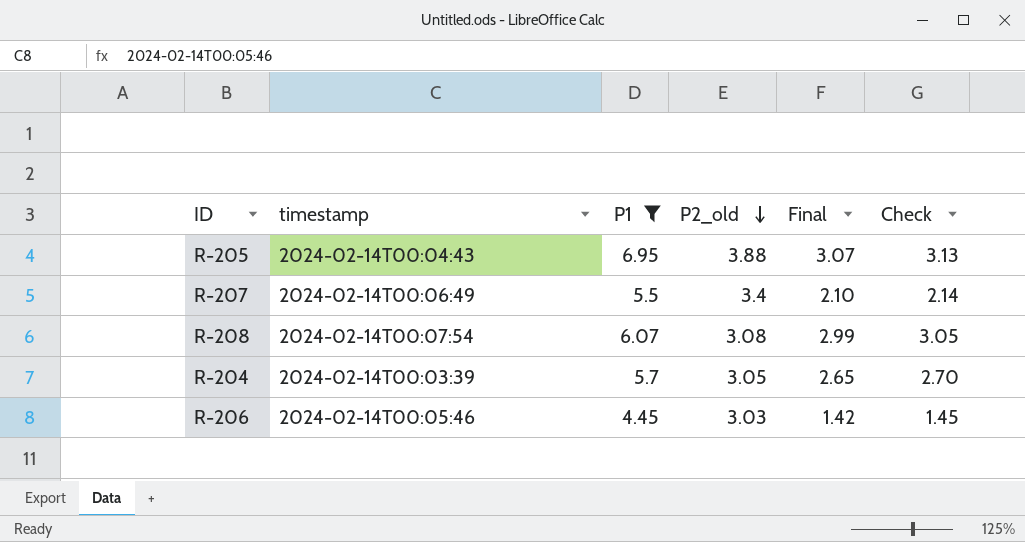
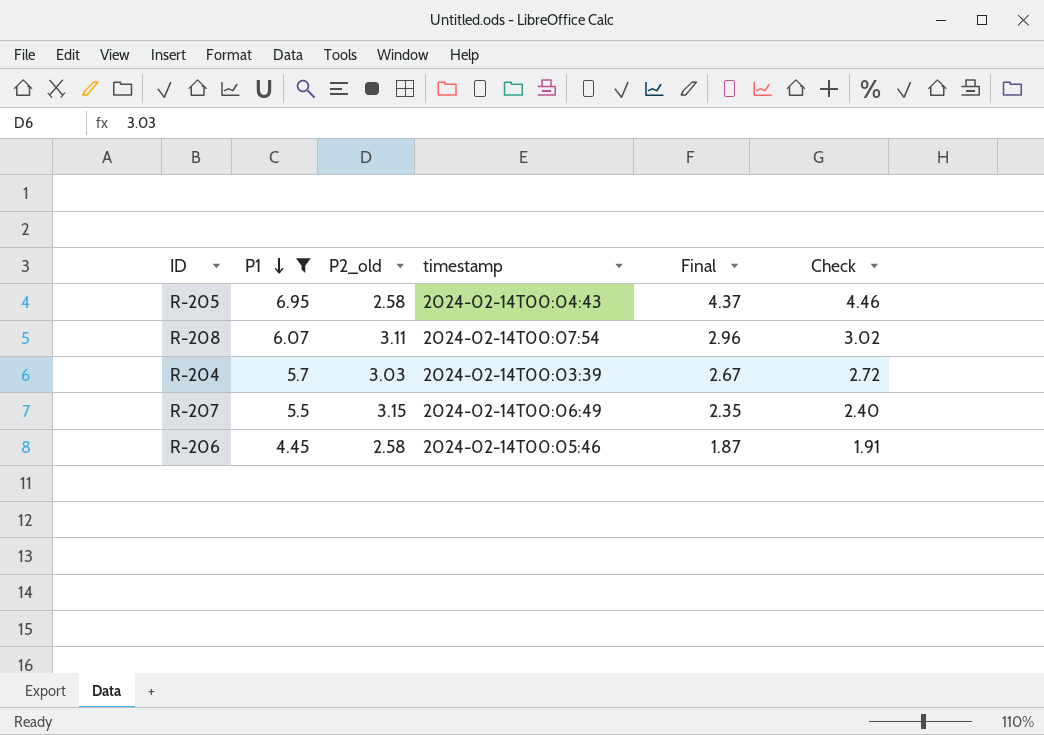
row order: P2_old descending -> P1 descending
column timestamp | position: 2 -> 4
R-205 | P2_old: 3.88 -> 2.58
R-205 | Final: 3.07 -> 4.37
R-205 | Check: 3.13 -> 4.46
R-208 | P2_old: 3.08 -> 3.11
R-208 | Final: 2.99 -> 2.96
R-208 | Check: 3.05 -> 3.02
R-204 | P2_old: 3.05 -> 3.03
R-204 | Final: 2.65 -> 2.67
R-204 | Check: 2.70 -> 2.72
R-207 | P2_old: 3.4 -> 3.15
R-207 | Final: 2.10 -> 2.35
R-207 | Check: 2.14 -> 2.40
R-206 | P2_old: 3.03 -> 2.58
R-206 | Final: 1.42 -> 1.87
R-206 | Check: 1.45 -> 1.91

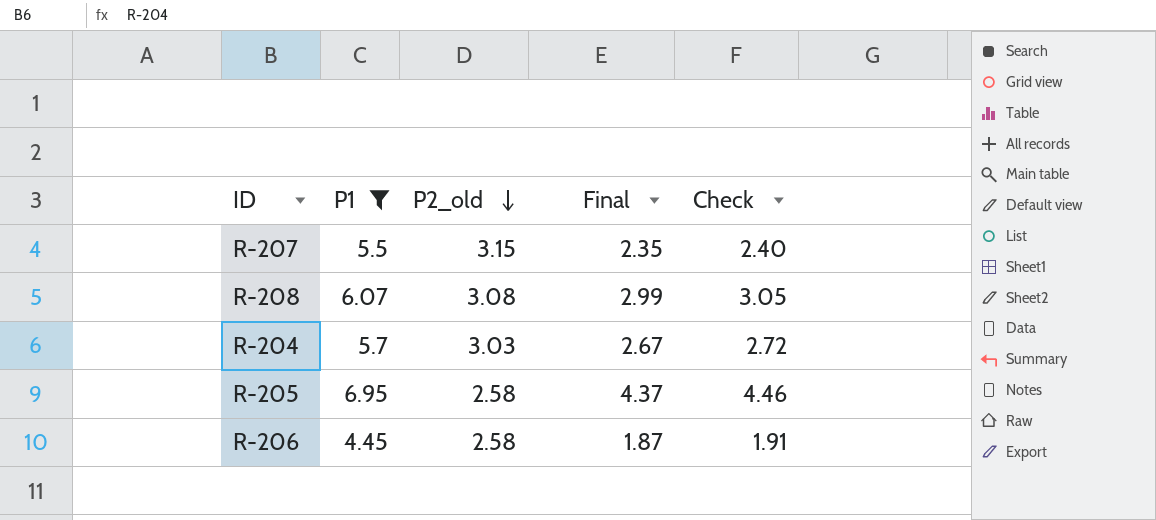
row order: P1 descending -> P2_old descending
column timestamp | position: 4 -> none
R-208 | P2_old: 3.11 -> 3.08
R-208 | Final: 2.96 -> 2.99
R-208 | Check: 3.02 -> 3.05

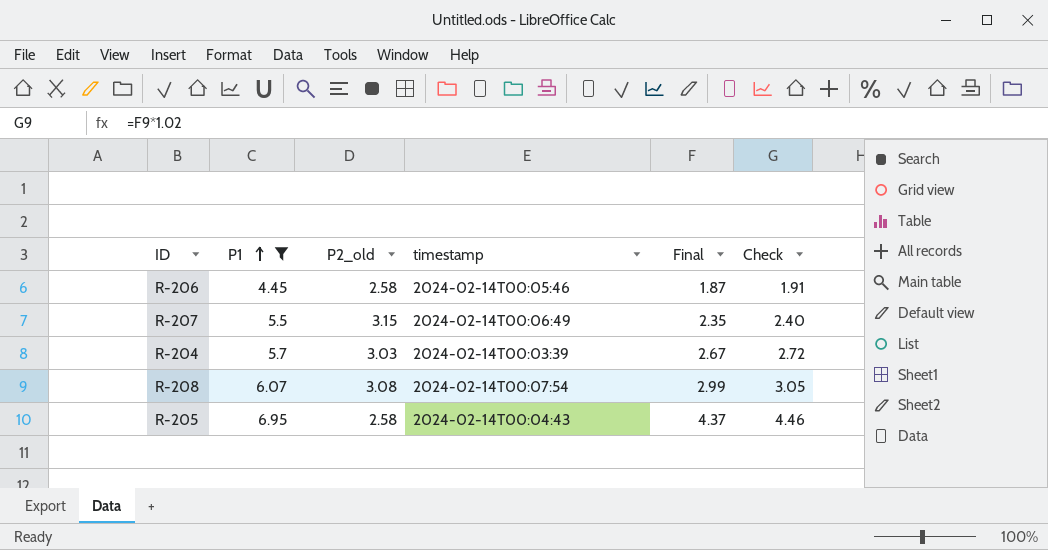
row order: P2_old descending -> P1 ascending
column timestamp | position: none -> 4

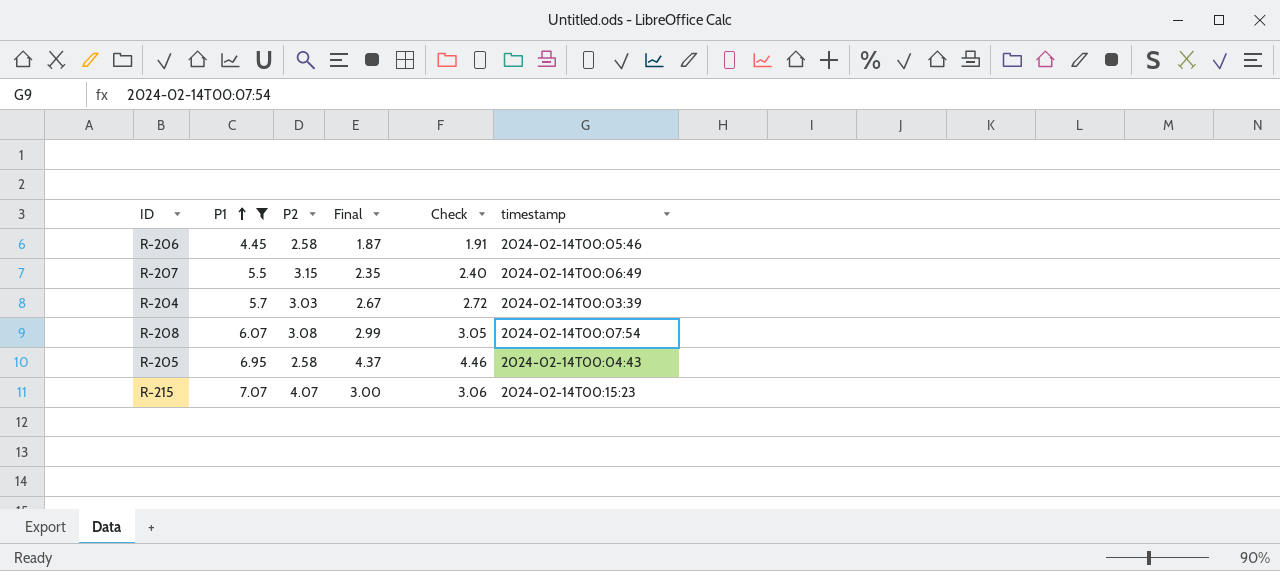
column name: P2_old -> P2
column timestamp | position: 4 -> 6
row R-215: none -> 7.07 | 4.07 | 3.00 | 3.06 | 2024-02-14T00:15:23

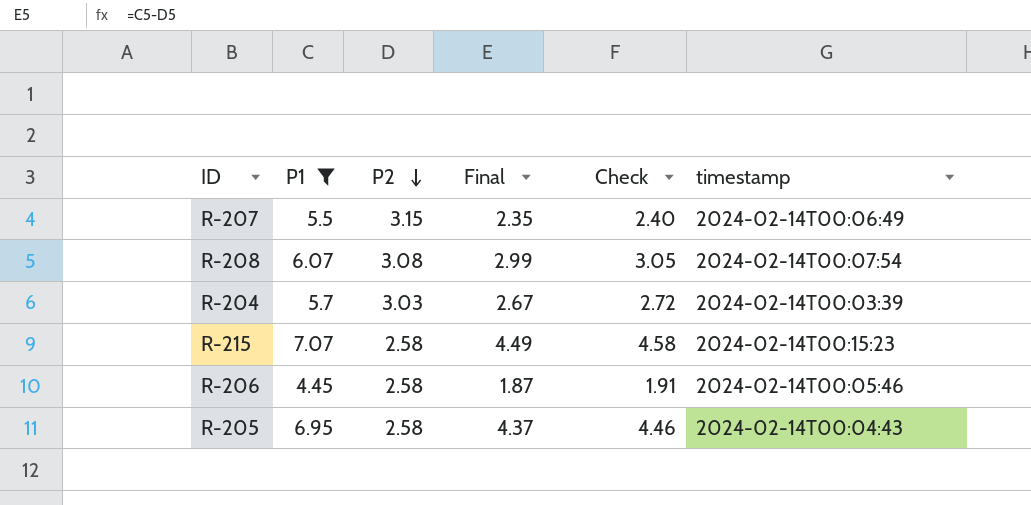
row order: P1 ascending -> P2 descending
R-215 | P2: 4.07 -> 2.58
R-215 | Final: 3.00 -> 4.49
R-215 | Check: 3.06 -> 4.58

